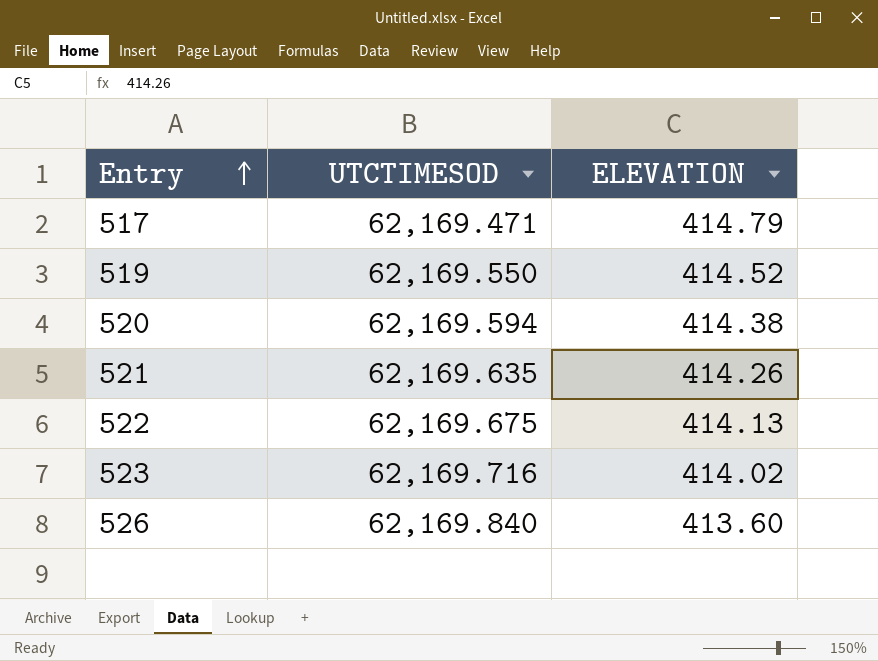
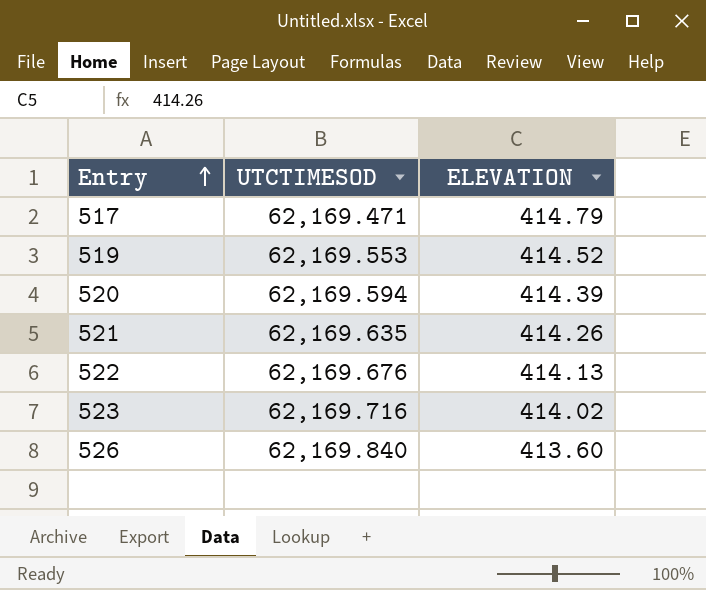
519 | UTCTIMESOD: 62,169.550 -> 62,169.553
520 | ELEVATION: 414.38 -> 414.39
522 | UTCTIMESOD: 62,169.675 -> 62,169.676

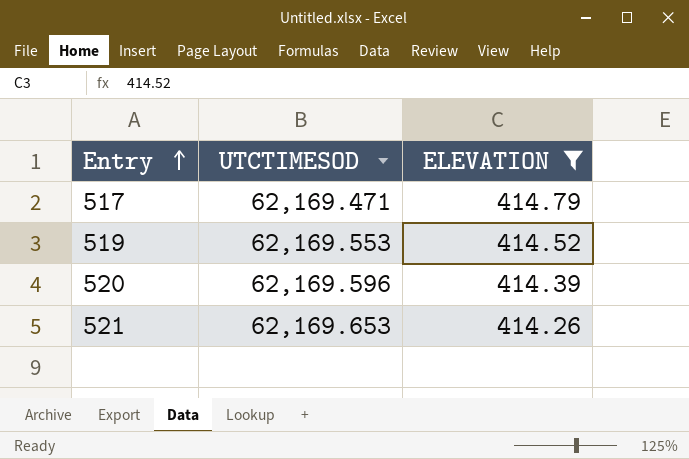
filter: none -> ELEVATION >= 414.26
520 | UTCTIMESOD: 62,169.594 -> 62,169.596
521 | UTCTIMESOD: 62,169.635 -> 62,169.653

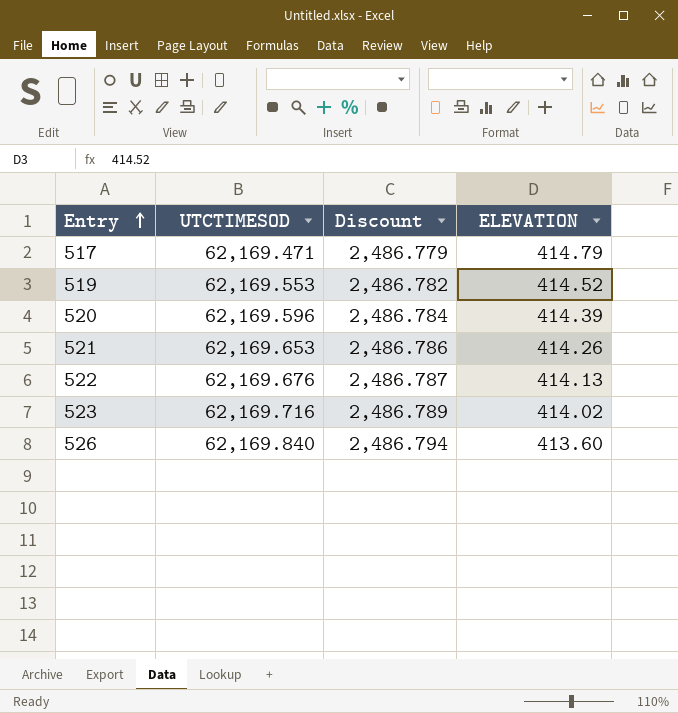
filter: ELEVATION >= 414.26 -> none
column Discount | formula: none -> [UTCTIMESOD] * 0.04

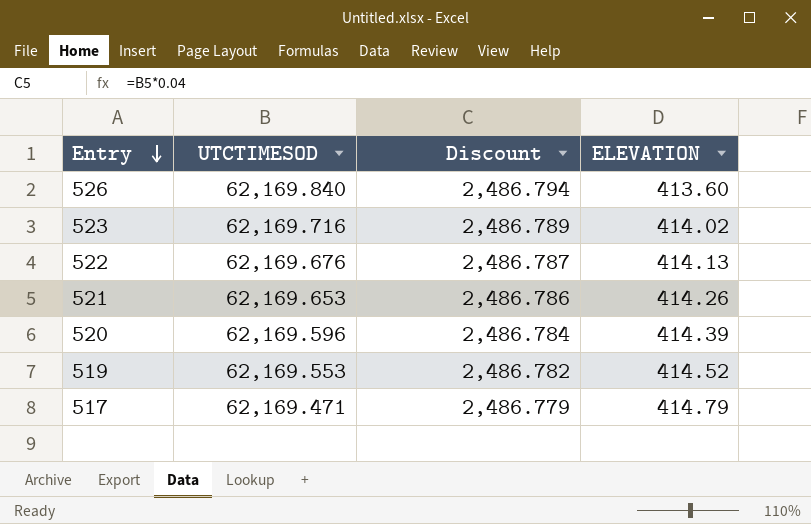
row order: Entry ascending -> Entry descending

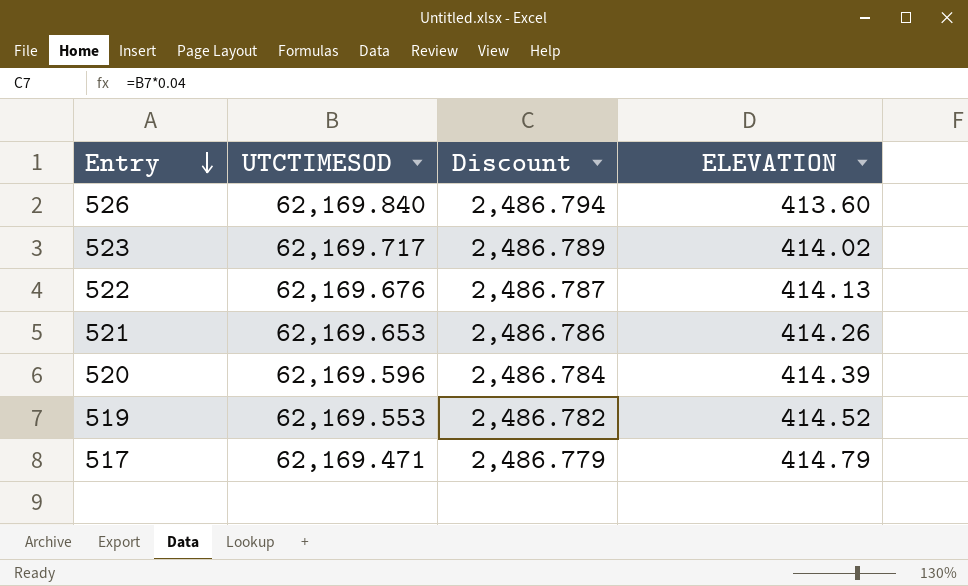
523 | UTCTIMESOD: 62,169.716 -> 62,169.717

